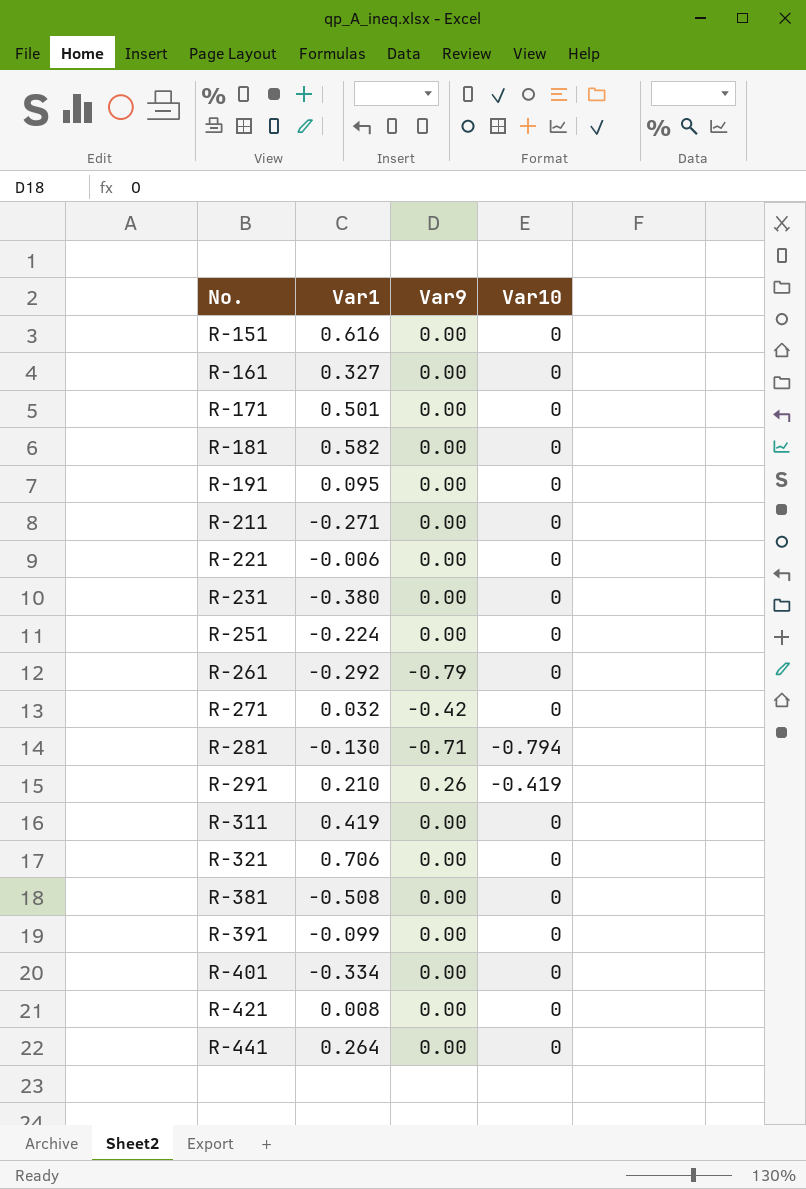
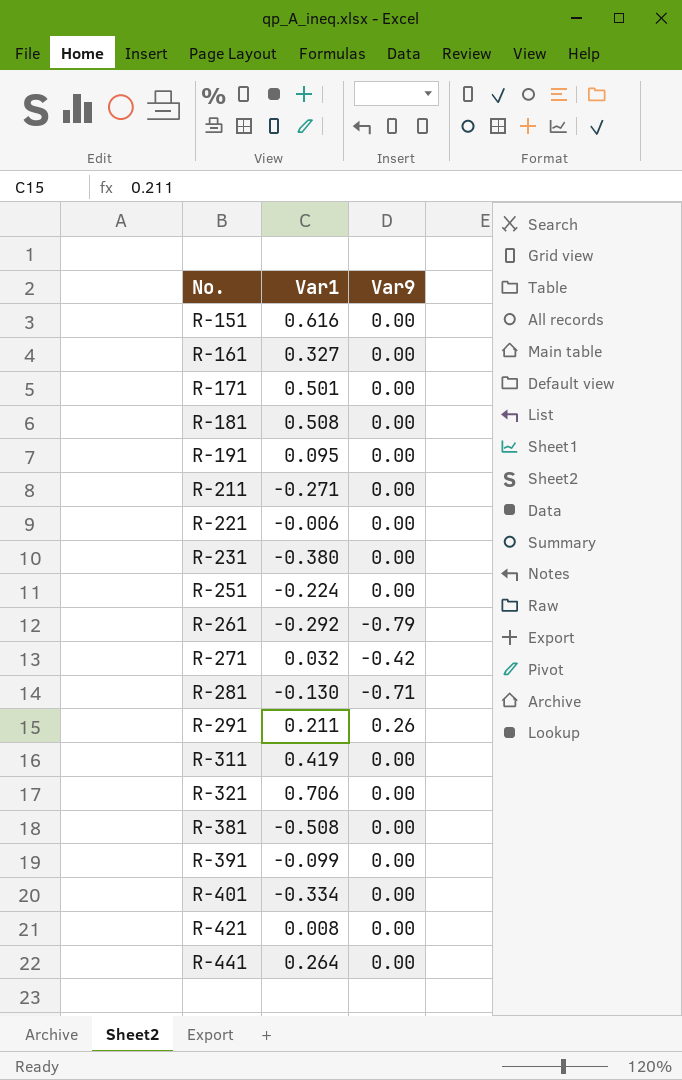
column Var10 | position: 4 -> none
R-181 | Var1: 0.582 -> 0.508
R-291 | Var1: 0.210 -> 0.211

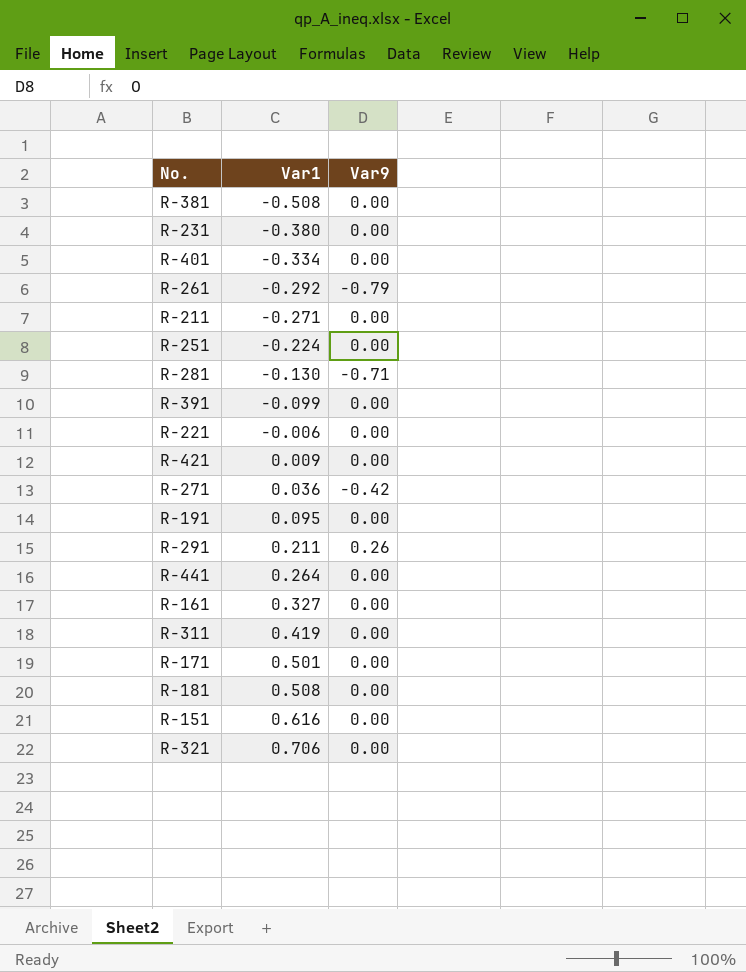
row order: No. ascending -> Var1 ascending
R-421 | Var1: 0.008 -> 0.009
R-271 | Var1: 0.032 -> 0.036

